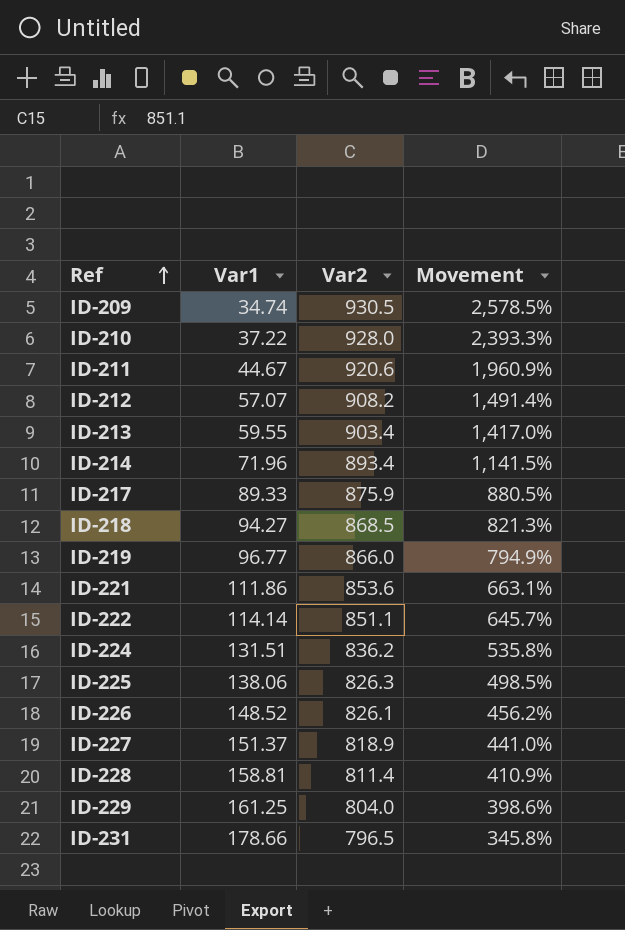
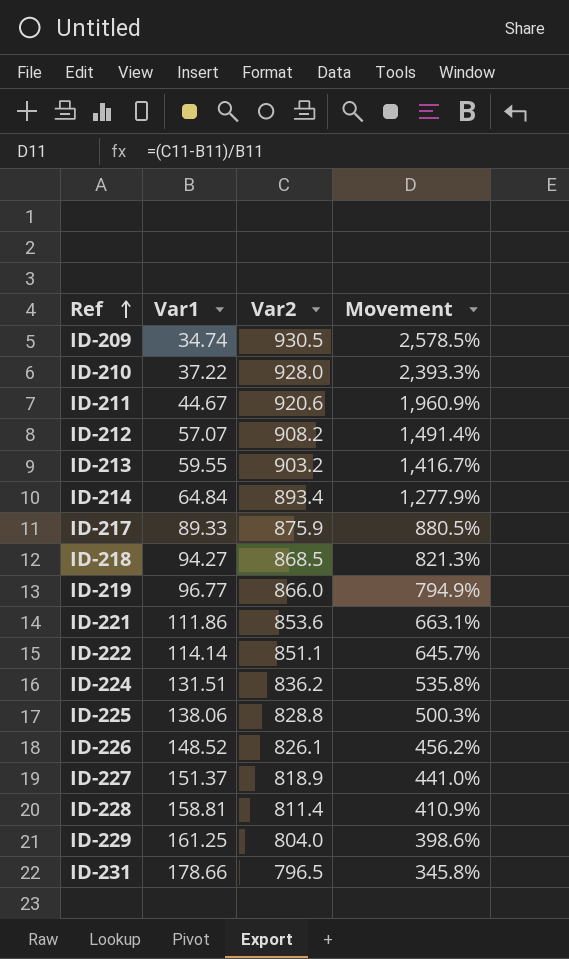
ID-213 | Var2: 903.4 -> 903.2
ID-213 | Movement: 1,417.0% -> 1,416.7%
ID-214 | Var1: 71.96 -> 64.84
ID-214 | Movement: 1,141.5% -> 1,277.9%
ID-225 | Var2: 826.3 -> 828.8
ID-225 | Movement: 498.5% -> 500.3%

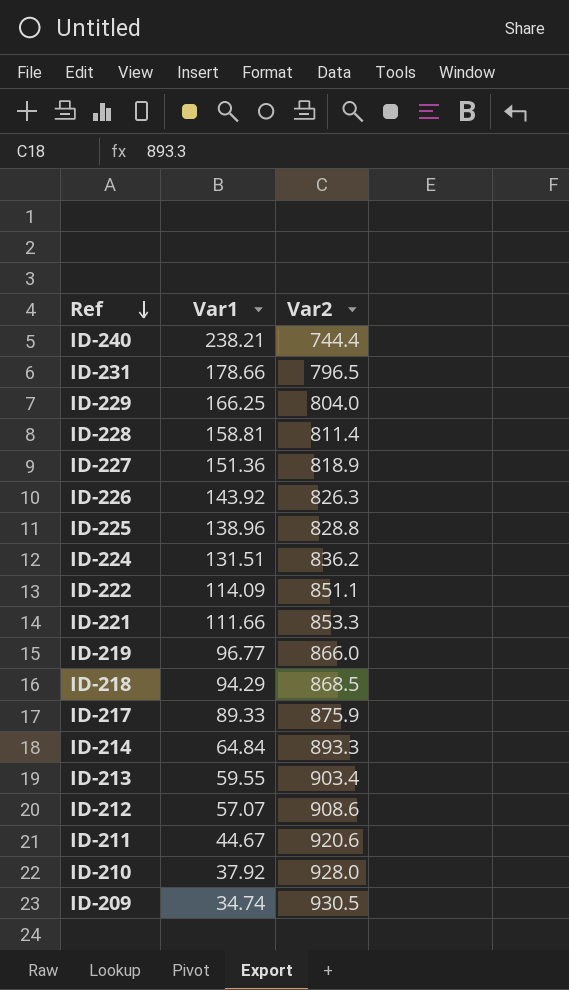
row order: Ref ascending -> Ref descending
column Movement | formula: ([Var2] - [Var1]) / [Var1] -> none
row ID-240: none -> 238.21 | 744.4
ID-229 | Var1: 161.25 -> 166.25
ID-227 | Var1: 151.37 -> 151.36
ID-226 | Var1: 148.52 -> 143.92
ID-226 | Var2: 826.1 -> 826.3
ID-225 | Var1: 138.06 -> 138.96
ID-222 | Var1: 114.14 -> 114.09
ID-221 | Var1: 111.86 -> 111.66
ID-221 | Var2: 853.6 -> 853.3
ID-218 | Var1: 94.27 -> 94.29
ID-214 | Var2: 893.4 -> 893.3
ID-213 | Var2: 903.2 -> 903.4
ID-212 | Var2: 908.2 -> 908.6
ID-210 | Var1: 37.22 -> 37.92

